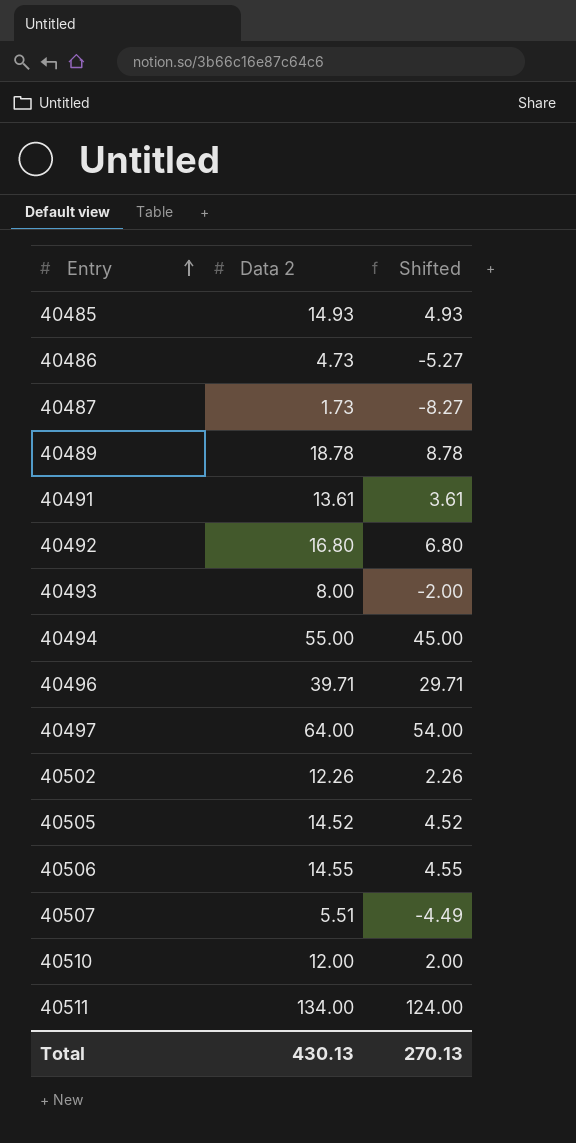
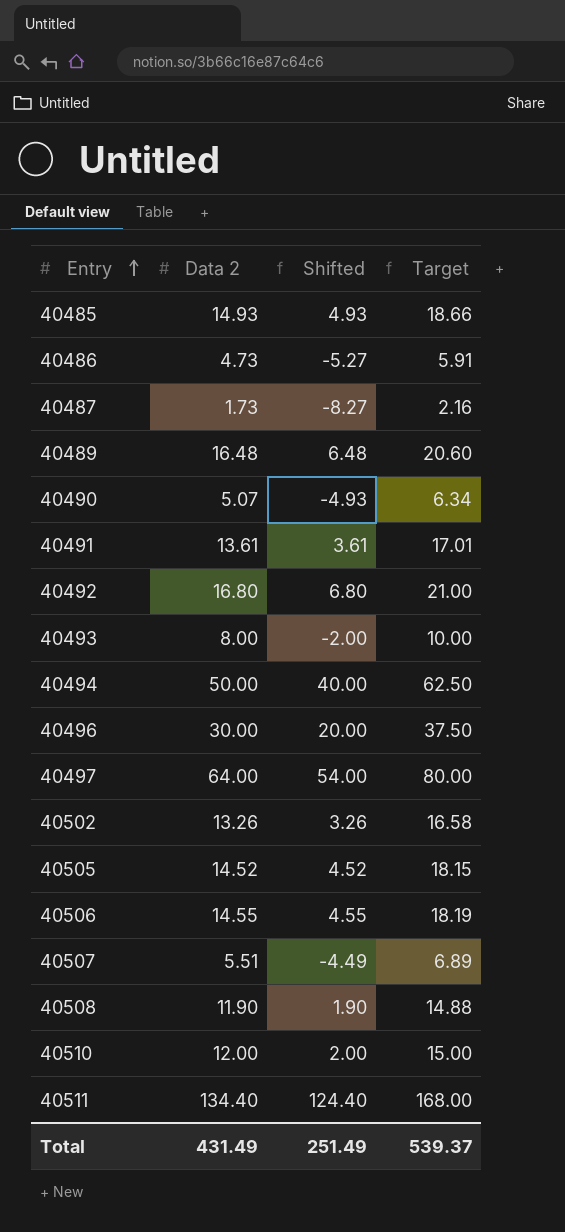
column Target | formula: none -> [Data 2] * 1.25
40489 | Data 2: 18.78 -> 16.48
40489 | Shifted: 8.78 -> 6.48
row 40490: none -> 5.07 | -4.93 | 6.34
40494 | Data 2: 55.00 -> 50.00
40494 | Shifted: 45.00 -> 40.00
40496 | Data 2: 39.71 -> 30.00
40496 | Shifted: 29.71 -> 20.00
40502 | Data 2: 12.26 -> 13.26
40502 | Shifted: 2.26 -> 3.26
row 40508: none -> 11.90 | 1.90 | 14.88
40511 | Data 2: 134.00 -> 134.40
40511 | Shifted: 124.00 -> 124.40
Total | Data 2: 430.13 -> 431.49
Total | Shifted: 270.13 -> 251.49

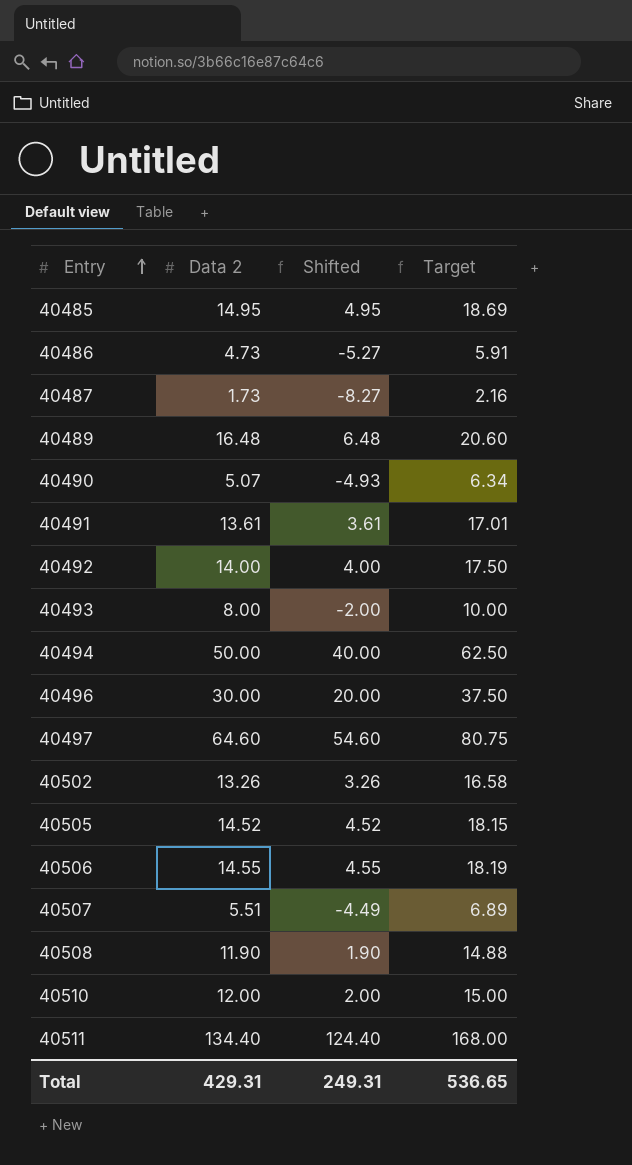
40485 | Data 2: 14.93 -> 14.95
40485 | Shifted: 4.93 -> 4.95
40485 | Target: 18.66 -> 18.69
40492 | Data 2: 16.80 -> 14.00
40492 | Shifted: 6.80 -> 4.00
40492 | Target: 21.00 -> 17.50
40497 | Data 2: 64.00 -> 64.60
40497 | Shifted: 54.00 -> 54.60
40497 | Target: 80.00 -> 80.75
Total | Data 2: 431.49 -> 429.31
Total | Shifted: 251.49 -> 249.31
Total | Target: 539.37 -> 536.65

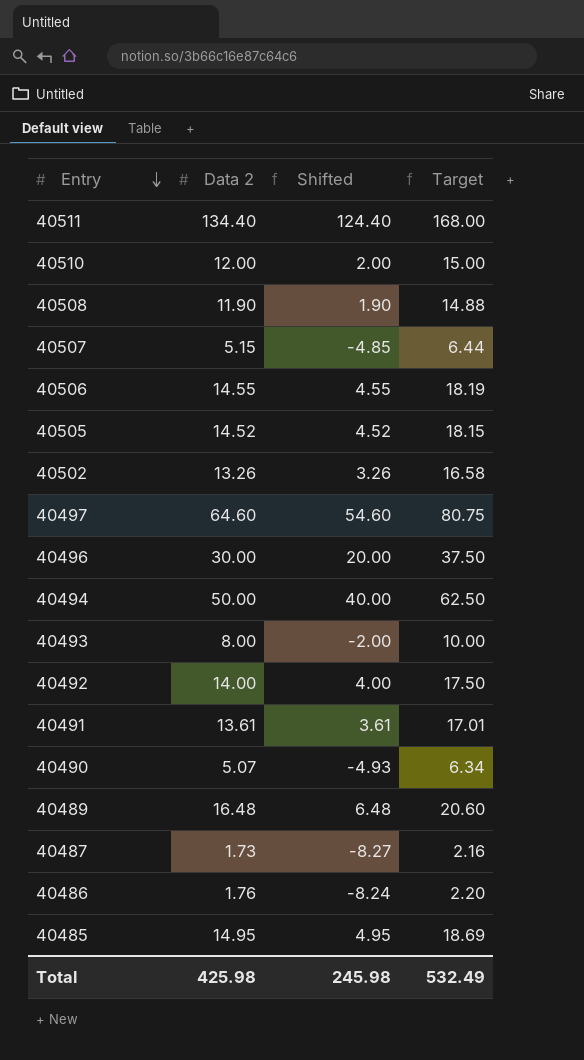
row order: Entry ascending -> Entry descending
40507 | Data 2: 5.51 -> 5.15
40507 | Shifted: -4.49 -> -4.85
40507 | Target: 6.89 -> 6.44
40486 | Data 2: 4.73 -> 1.76
40486 | Shifted: -5.27 -> -8.24
40486 | Target: 5.91 -> 2.20
Total | Data 2: 429.31 -> 425.98
Total | Shifted: 249.31 -> 245.98
Total | Target: 536.65 -> 532.49

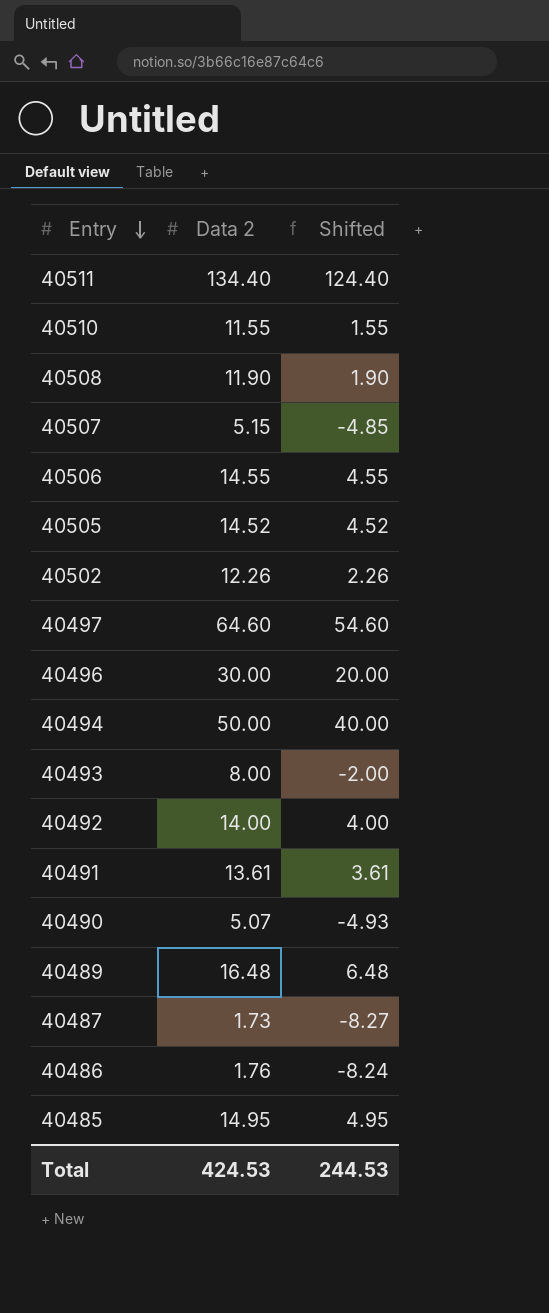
column Target | formula: [Data 2] * 1.25 -> none
40510 | Data 2: 12.00 -> 11.55
40510 | Shifted: 2.00 -> 1.55
40502 | Data 2: 13.26 -> 12.26
40502 | Shifted: 3.26 -> 2.26
Total | Data 2: 425.98 -> 424.53
Total | Shifted: 245.98 -> 244.53

